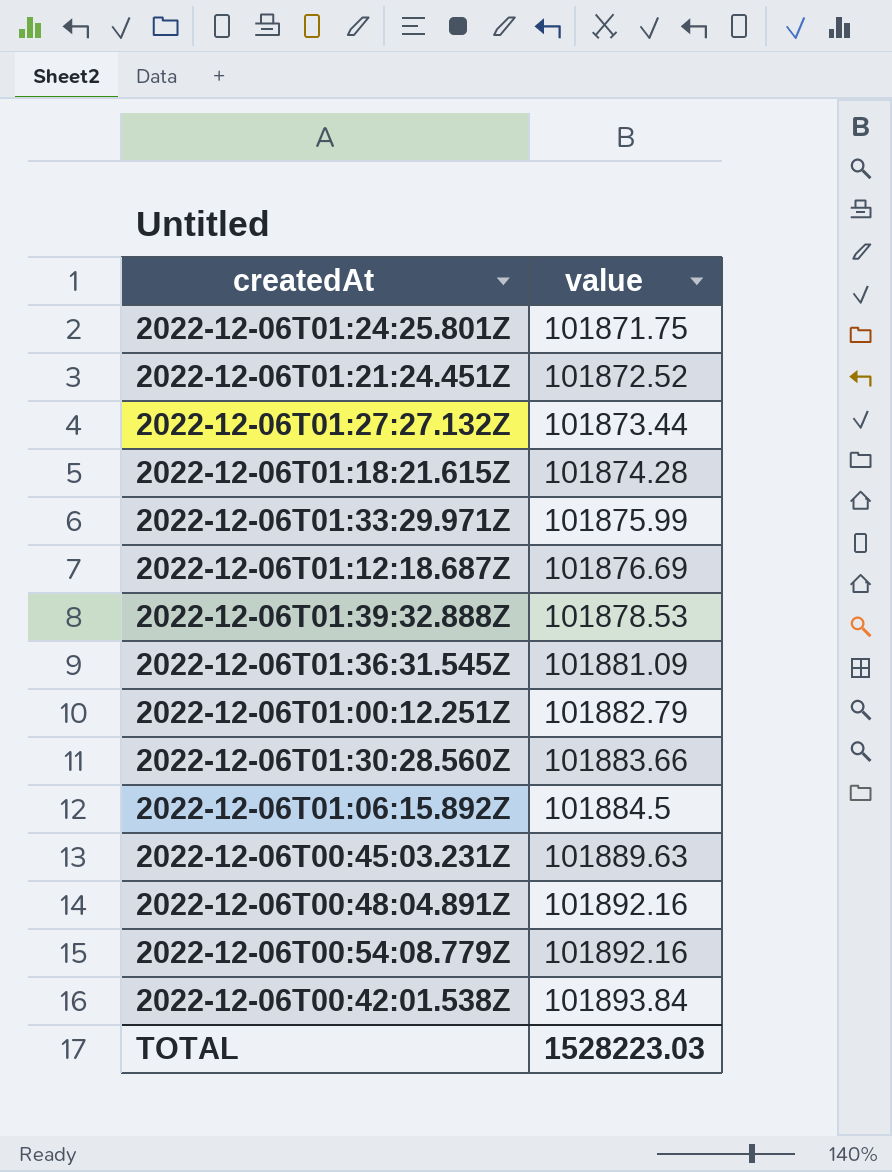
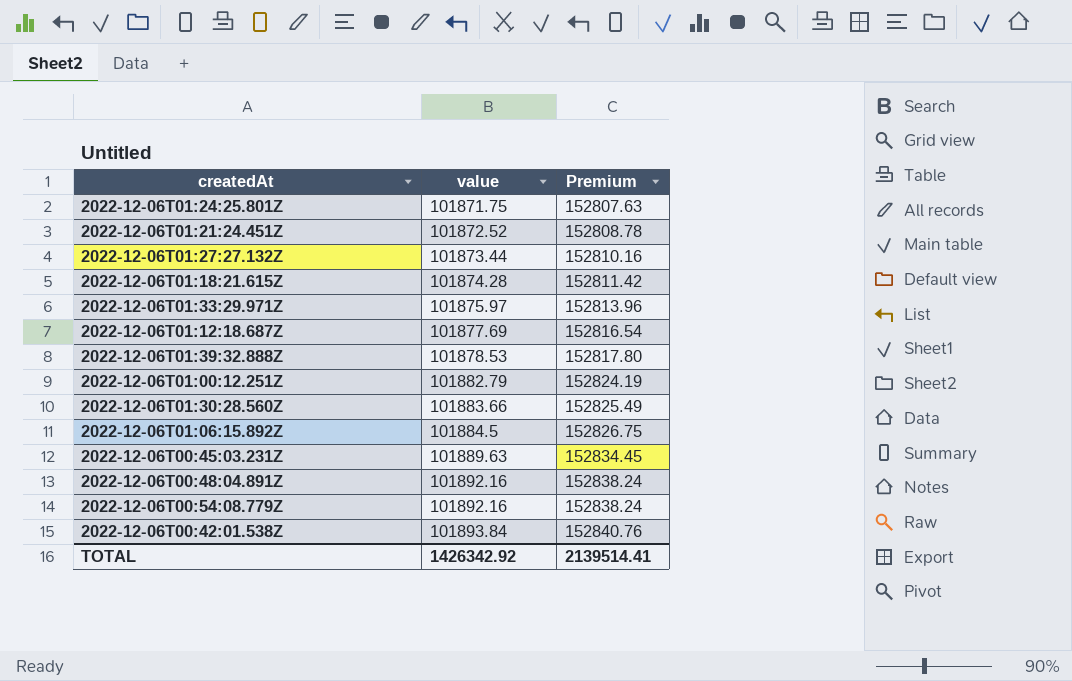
column Premium | formula: none -> [value] * 1.5
row 2022-12-06T01:36:31.545Z: 101881.09 -> none
2022-12-06T01:33:29.971Z | value: 101875.99 -> 101875.97
2022-12-06T01:12:18.687Z | value: 101876.69 -> 101877.69
TOTAL | value: 1528223.03 -> 1426342.92

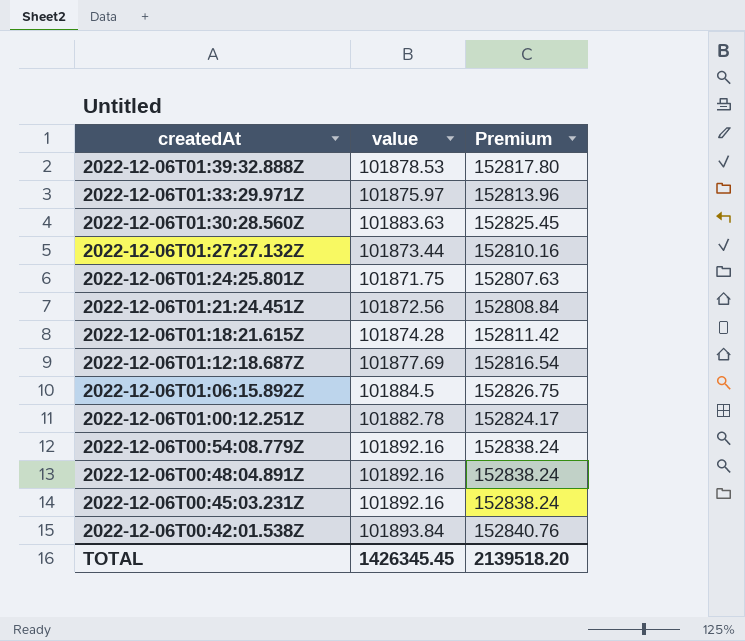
row order: value ascending -> createdAt descending
2022-12-06T01:30:28.560Z | value: 101883.66 -> 101883.63
2022-12-06T01:30:28.560Z | Premium: 152825.49 -> 152825.45
2022-12-06T01:21:24.451Z | value: 101872.52 -> 101872.56
2022-12-06T01:21:24.451Z | Premium: 152808.78 -> 152808.84
2022-12-06T01:00:12.251Z | value: 101882.79 -> 101882.78
2022-12-06T01:00:12.251Z | Premium: 152824.19 -> 152824.17
2022-12-06T00:45:03.231Z | value: 101889.63 -> 101892.16
2022-12-06T00:45:03.231Z | Premium: 152834.45 -> 152838.24
TOTAL | value: 1426342.92 -> 1426345.45
TOTAL | Premium: 2139514.41 -> 2139518.20

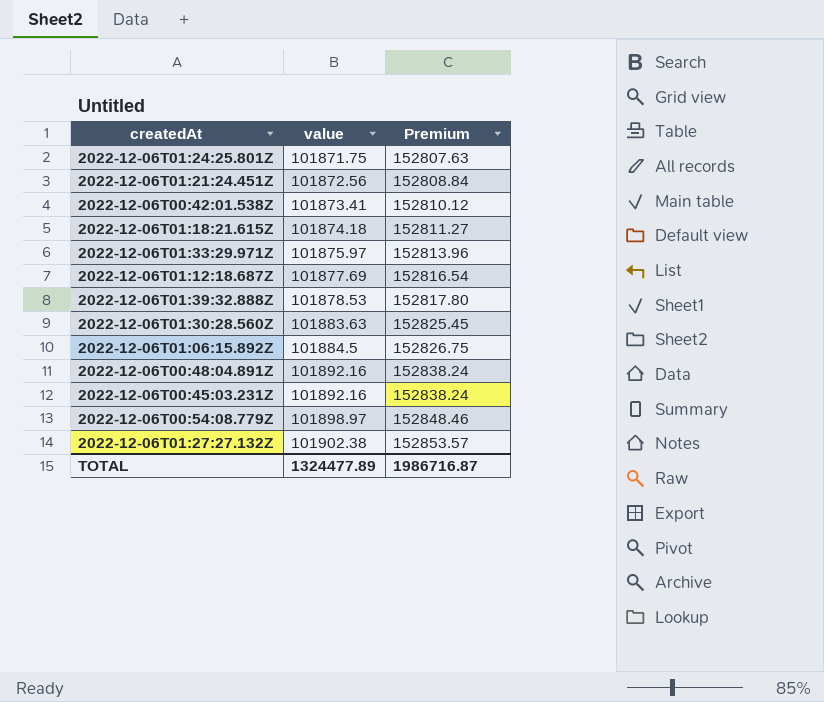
row order: createdAt descending -> value ascending
row 2022-12-06T01:00:12.251Z: 101882.78 | 152824.17 -> none
2022-12-06T00:42:01.538Z | value: 101893.84 -> 101873.41
2022-12-06T00:42:01.538Z | Premium: 152840.76 -> 152810.12
2022-12-06T01:18:21.615Z | value: 101874.28 -> 101874.18
2022-12-06T01:18:21.615Z | Premium: 152811.42 -> 152811.27
2022-12-06T00:54:08.779Z | value: 101892.16 -> 101898.97
2022-12-06T00:54:08.779Z | Premium: 152838.24 -> 152848.46
2022-12-06T01:27:27.132Z | value: 101873.44 -> 101902.38
2022-12-06T01:27:27.132Z | Premium: 152810.16 -> 152853.57
TOTAL | value: 1426345.45 -> 1324477.89
TOTAL | Premium: 2139518.20 -> 1986716.87

